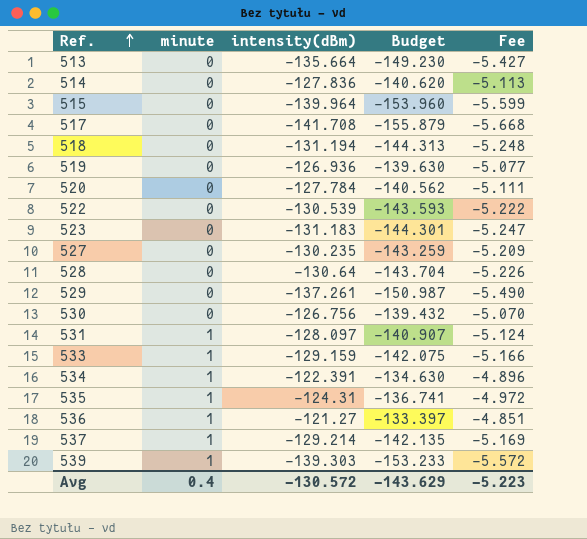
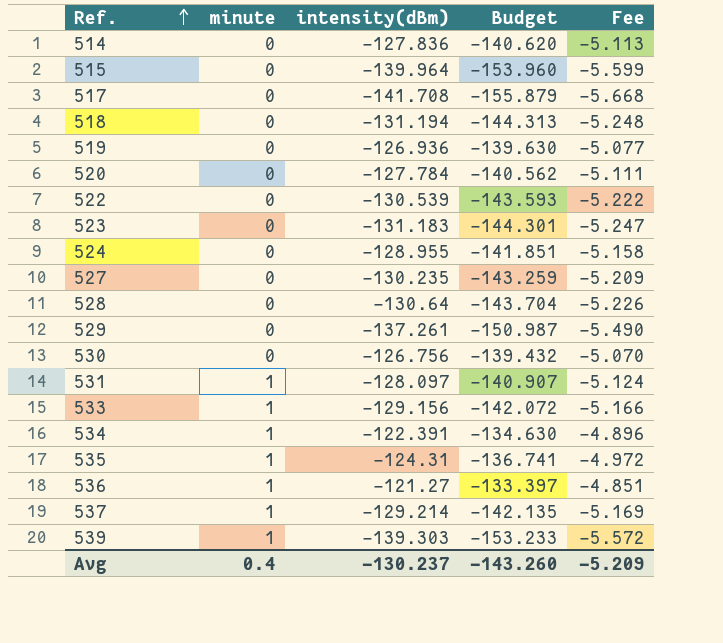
row 513: 0 | -135.664 | -149.230 | -5.427 -> none
row 524: none -> 0 | -128.955 | -141.851 | -5.158
533 | intensity(dBm): -129.159 -> -129.156
533 | Budget: -142.075 -> -142.072
Avg | intensity(dBm): -130.572 -> -130.237
Avg | Budget: -143.629 -> -143.260
Avg | Fee: -5.223 -> -5.209

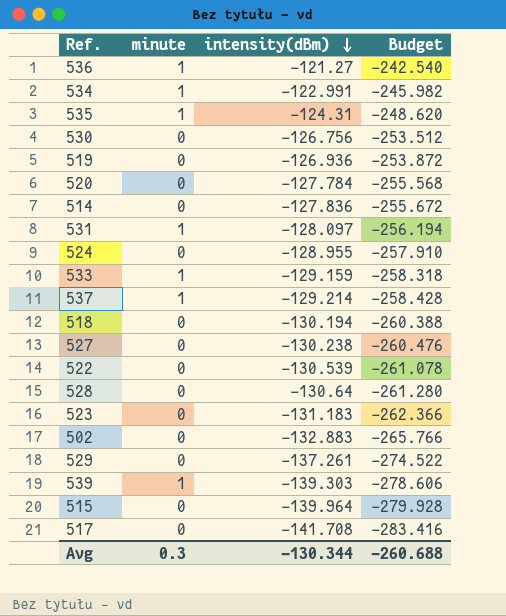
row order: Ref. ascending -> intensity(dBm) descending
column Fee | formula: [intensity(dBm)] * 0.04 -> none
column Budget | formula: [intensity(dBm)] * 1.1 -> [intensity(dBm)] * 2
534 | intensity(dBm): -122.391 -> -122.991
533 | intensity(dBm): -129.156 -> -129.159
518 | intensity(dBm): -131.194 -> -130.194
527 | intensity(dBm): -130.235 -> -130.238
row 502: none -> 0 | -132.883 | -265.766
Avg | minute: 0.4 -> 0.3
Avg | intensity(dBm): -130.237 -> -130.344
Avg | Budget: -143.260 -> -260.688

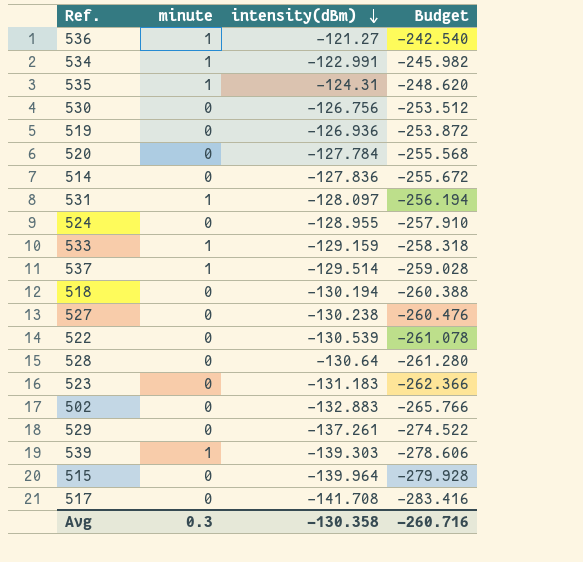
537 | intensity(dBm): -129.214 -> -129.514
537 | Budget: -258.428 -> -259.028
Avg | intensity(dBm): -130.344 -> -130.358
Avg | Budget: -260.688 -> -260.716

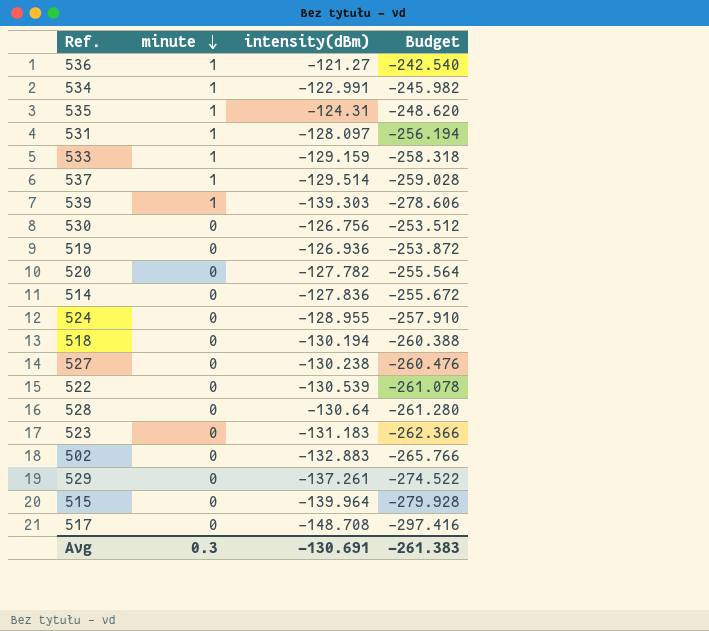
row order: intensity(dBm) descending -> minute descending
520 | intensity(dBm): -127.784 -> -127.782
520 | Budget: -255.568 -> -255.564
517 | intensity(dBm): -141.708 -> -148.708
517 | Budget: -283.416 -> -297.416
Avg | intensity(dBm): -130.358 -> -130.691
Avg | Budget: -260.716 -> -261.383

